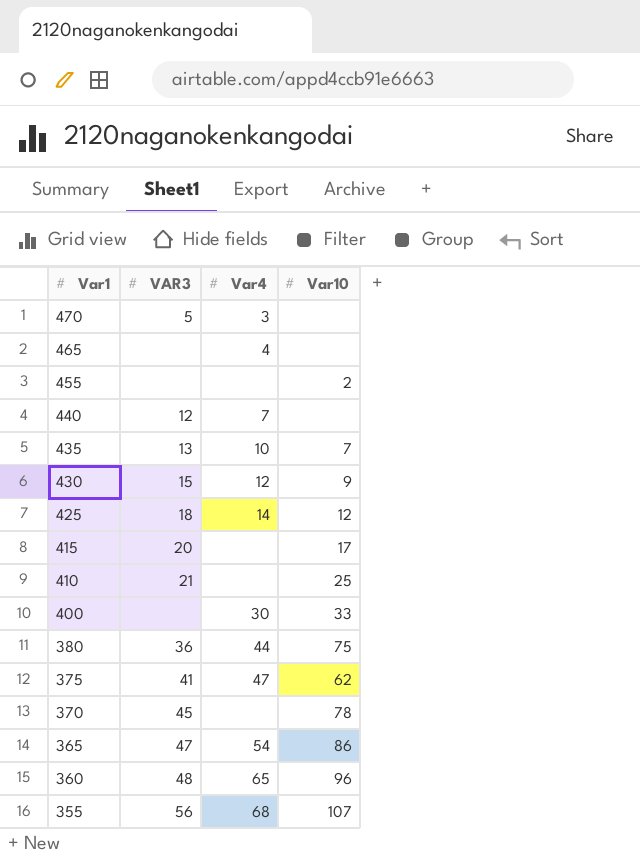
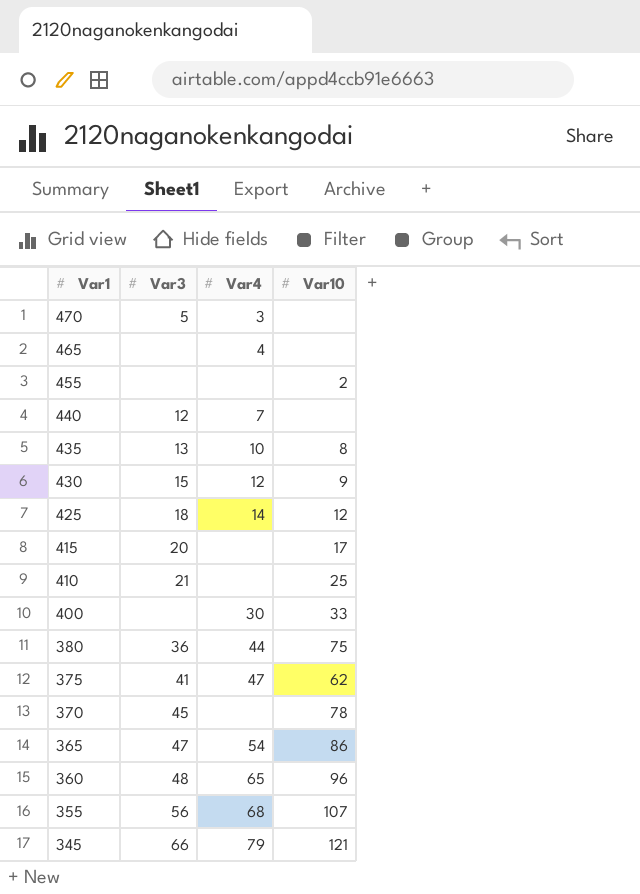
column name: VAR3 -> Var3
435 | Var10: 7 -> 8
row 345: none -> 66 | 79 | 121

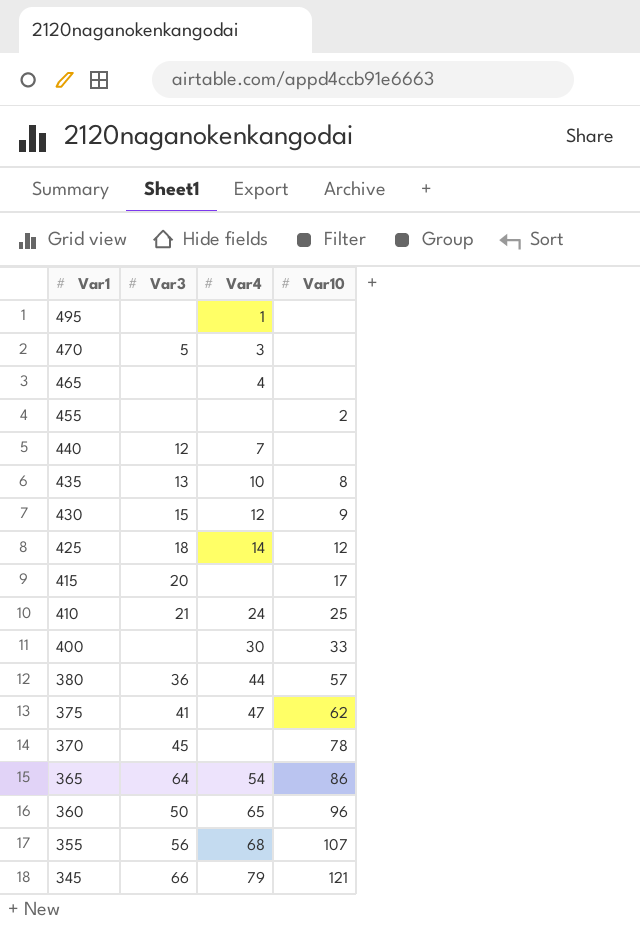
row 495: none -> none | 1 | none
410 | Var4: none -> 24
380 | Var10: 75 -> 57
365 | Var3: 47 -> 64
360 | Var3: 48 -> 50

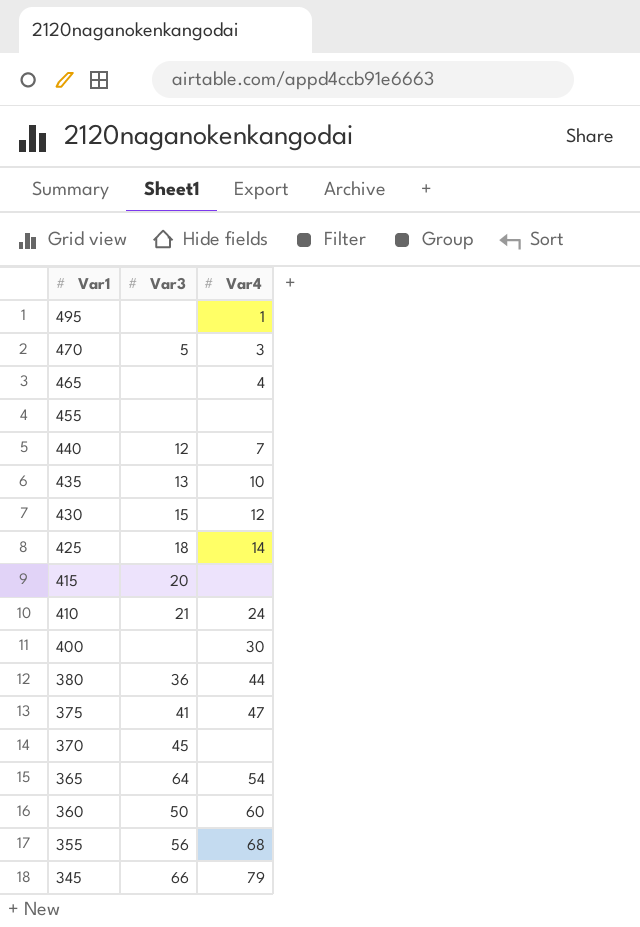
column Var10 | position: 4 -> none
360 | Var4: 65 -> 60

